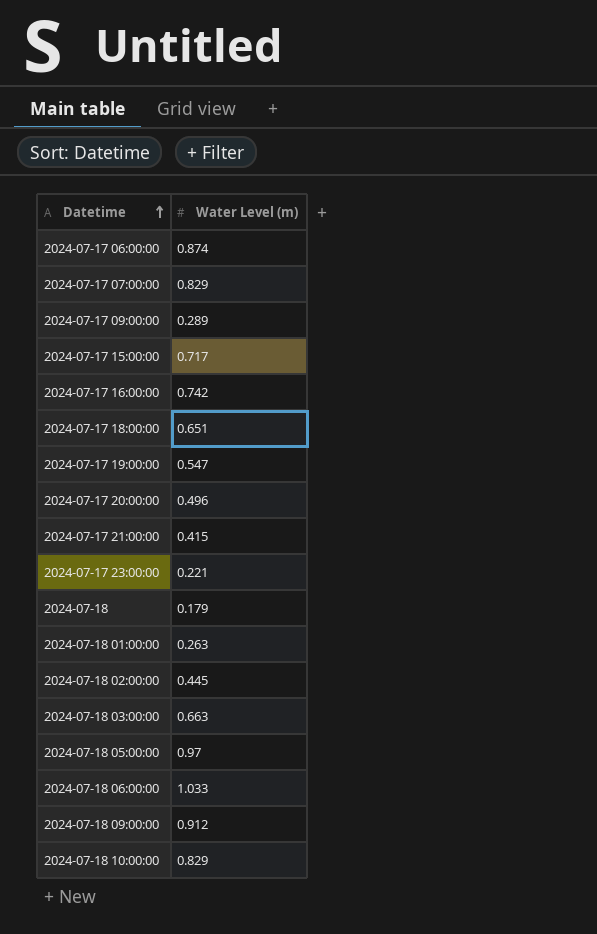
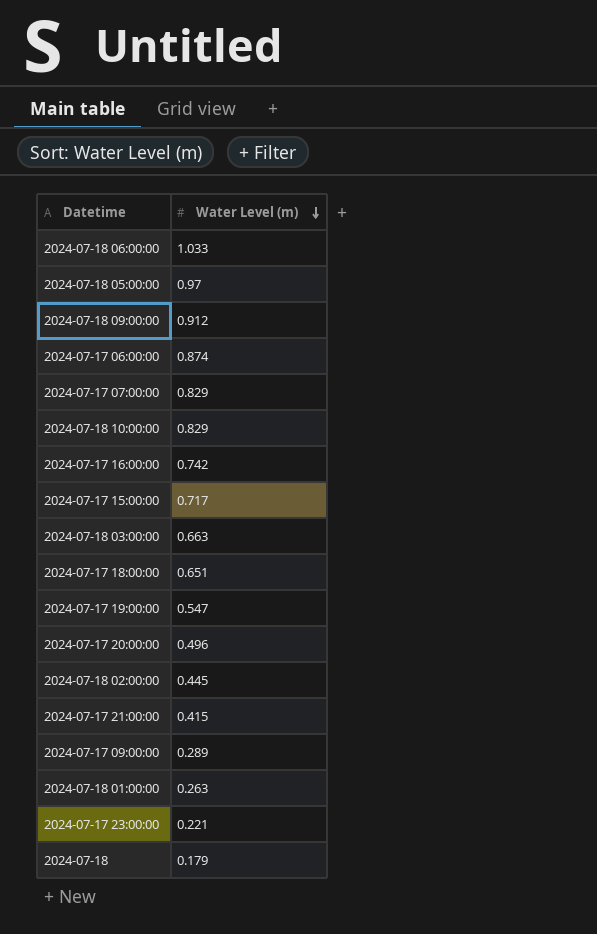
row order: Datetime ascending -> Water Level (m) descending

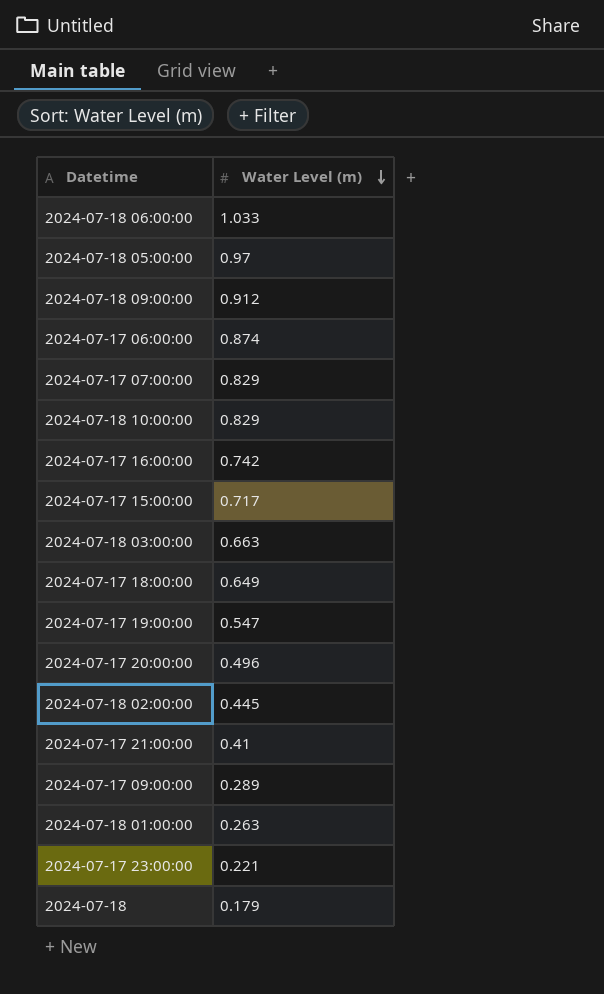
2024-07-17 18:00:00 | Water Level (m): 0.651 -> 0.649
2024-07-17 21:00:00 | Water Level (m): 0.415 -> 0.41

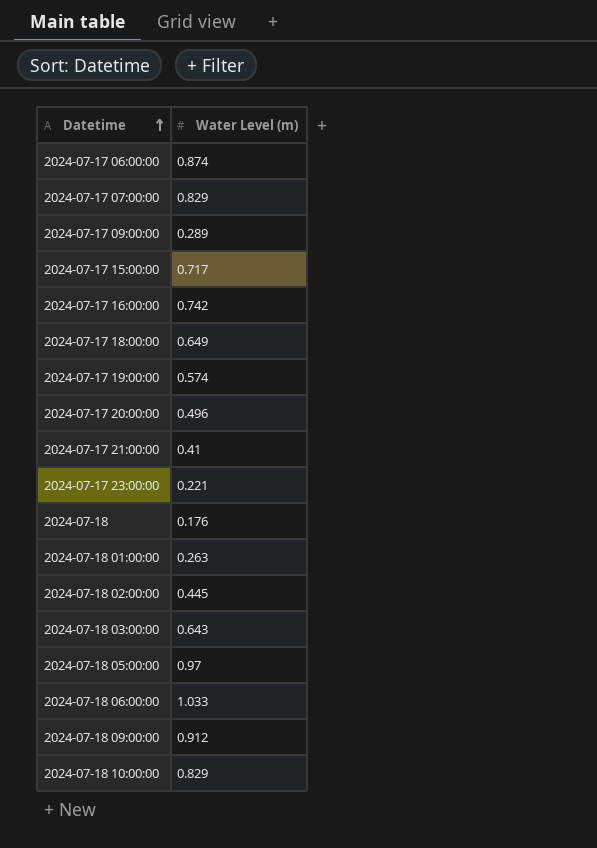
row order: Water Level (m) descending -> Datetime ascending
2024-07-17 19:00:00 | Water Level (m): 0.547 -> 0.574
2024-07-18 | Water Level (m): 0.179 -> 0.176
2024-07-18 03:00:00 | Water Level (m): 0.663 -> 0.643

